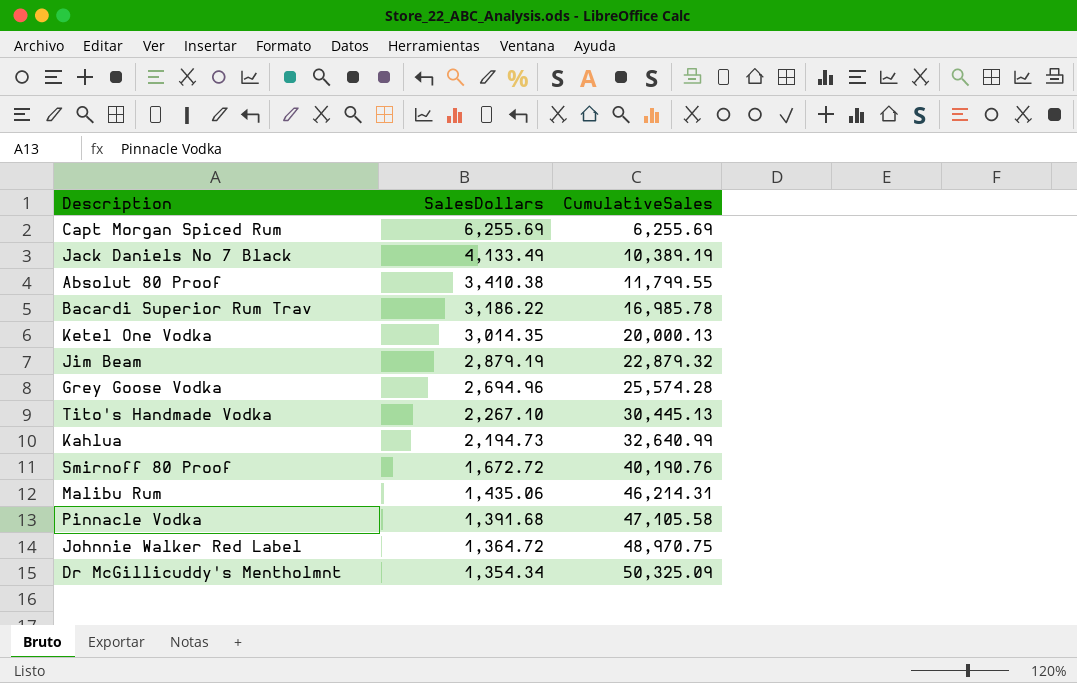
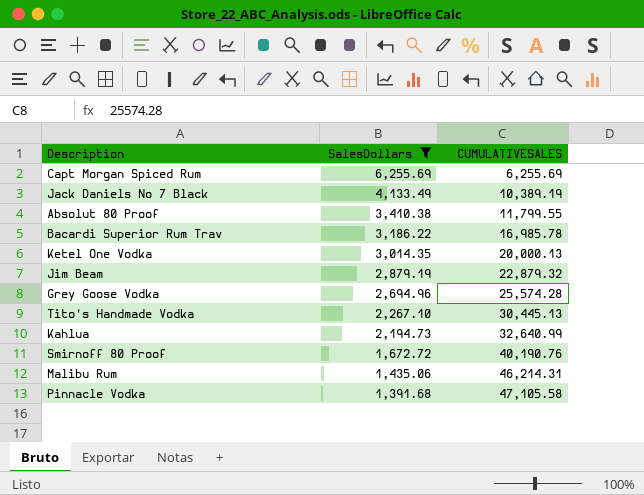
filter: none -> SalesDollars >= 1,391.68
column name: CumulativeSales -> CUMULATIVESALES

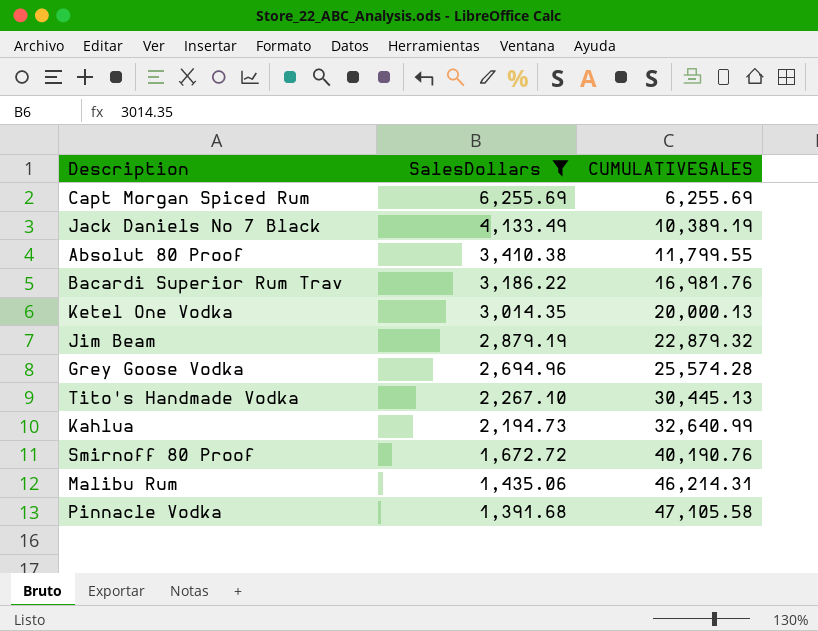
Bacardi Superior Rum Trav | CUMULATIVESALES: 16,985.78 -> 16,981.76

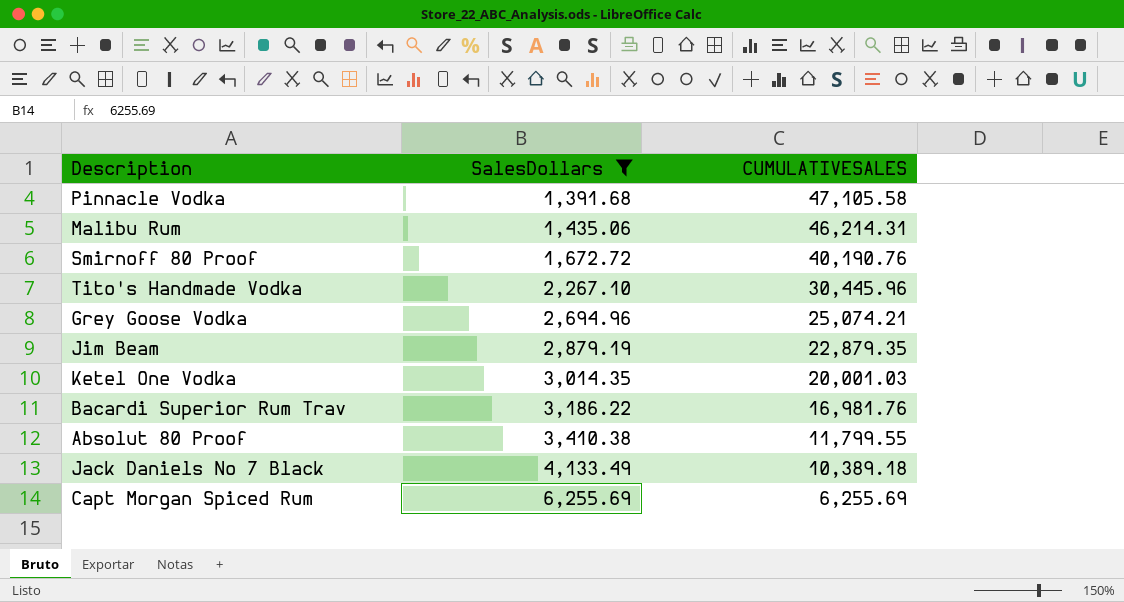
row order: SalesDollars descending -> SalesDollars ascending
row Kahlua: 2,194.73 | 32,640.99 -> none
Tito's Handmade Vodka | CUMULATIVESALES: 30,445.13 -> 30,445.96
Grey Goose Vodka | CUMULATIVESALES: 25,574.28 -> 25,074.21
Jim Beam | CUMULATIVESALES: 22,879.32 -> 22,879.35
Ketel One Vodka | CUMULATIVESALES: 20,000.13 -> 20,001.03
Jack Daniels No 7 Black | CUMULATIVESALES: 10,389.19 -> 10,389.18

